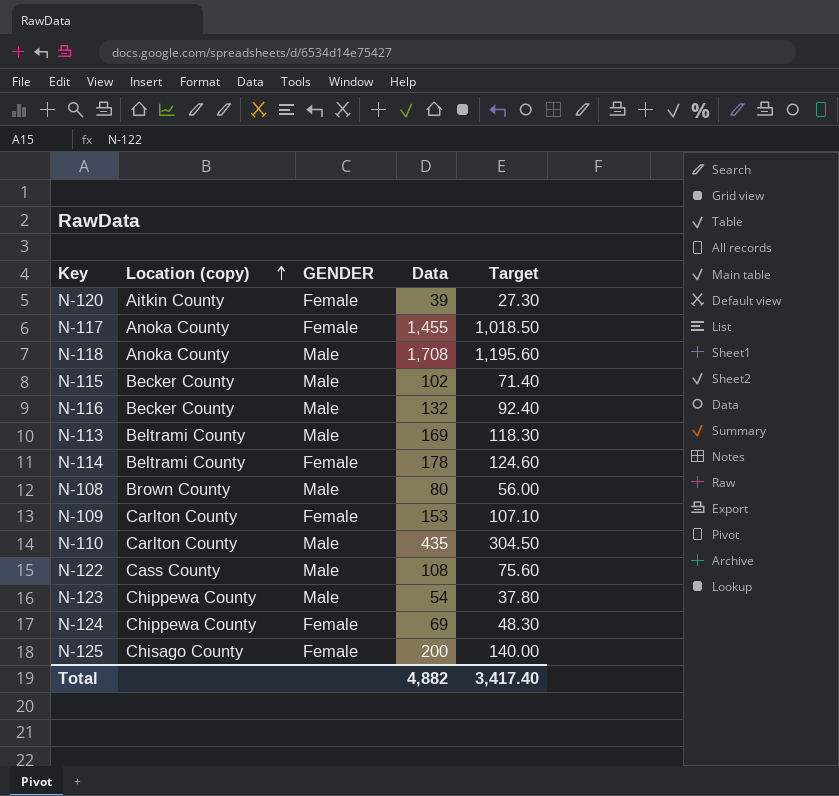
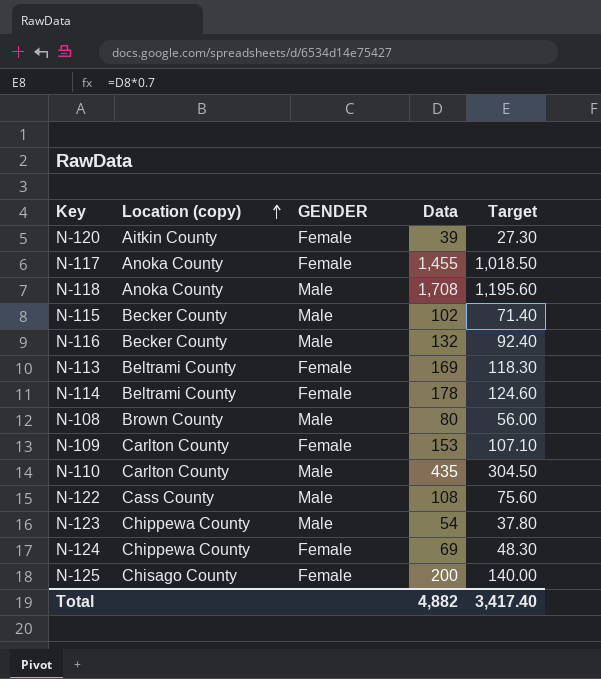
N-113 | GENDER: Male -> Female

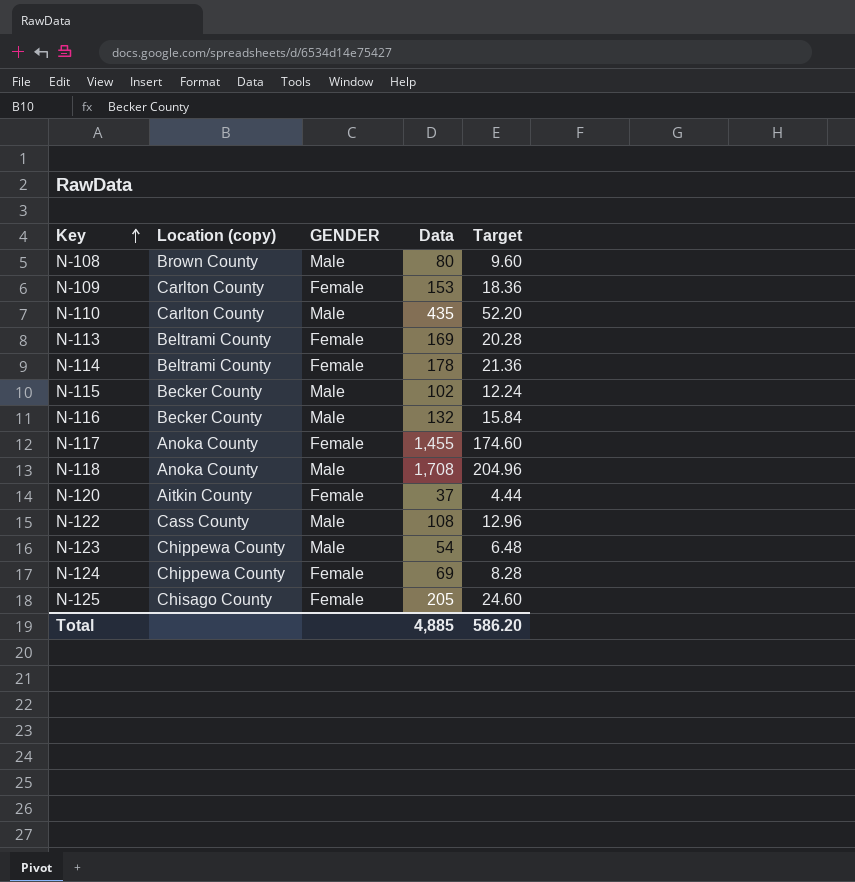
row order: Location (copy) ascending -> Key ascending
column Target | formula: [Data] * 0.7 -> [Data] * 0.12
N-120 | Data: 39 -> 37
N-125 | Data: 200 -> 205
Total | Data: 4,882 -> 4,885
Total | Target: 3,417.40 -> 586.20

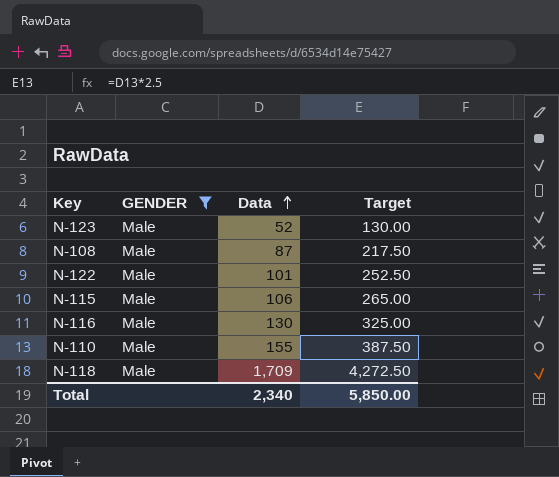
filter: none -> GENDER = Male
row order: Key ascending -> Data ascending
column Location (copy) | position: 2 -> none
column Target | formula: [Data] * 0.12 -> [Data] * 2.5
N-123 | Data: 54 -> 52
N-108 | Data: 80 -> 87
N-122 | Data: 108 -> 101
N-115 | Data: 102 -> 106
N-116 | Data: 132 -> 130
N-110 | Data: 435 -> 155
N-118 | Data: 1,708 -> 1,709
Total | Data: 4,885 -> 2,340
Total | Target: 586.20 -> 5,850.00

